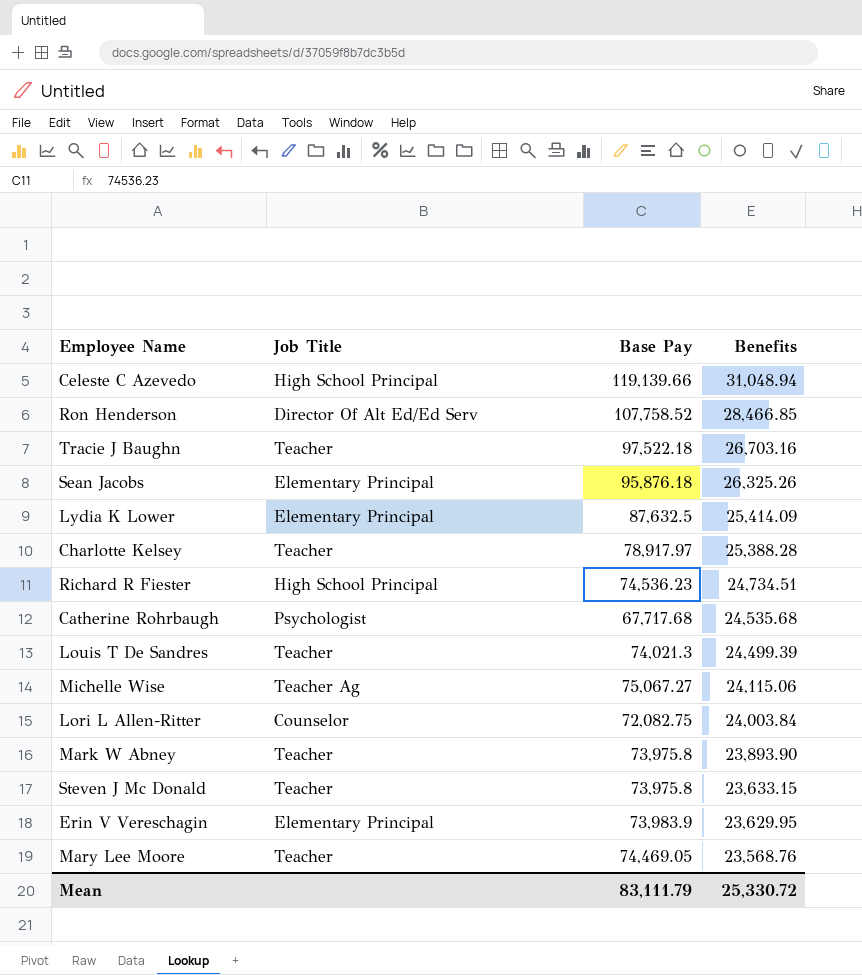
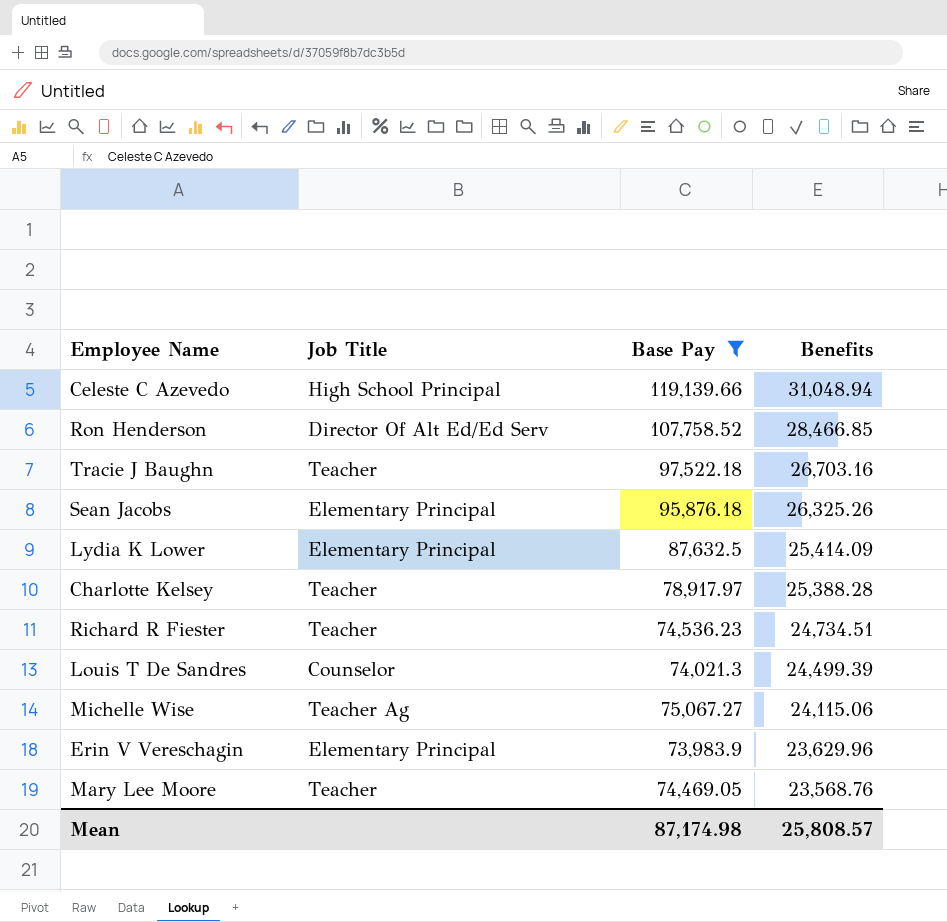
filter: none -> Base Pay >= 73,983.9
Richard R Fiester | Job Title: High School Principal -> Teacher
Louis T De Sandres | Job Title: Teacher -> Counselor
Erin V Vereschagin | Benefits: 23,629.95 -> 23,629.96
Mean | Base Pay: 83,111.79 -> 87,174.98
Mean | Benefits: 25,330.72 -> 25,808.57

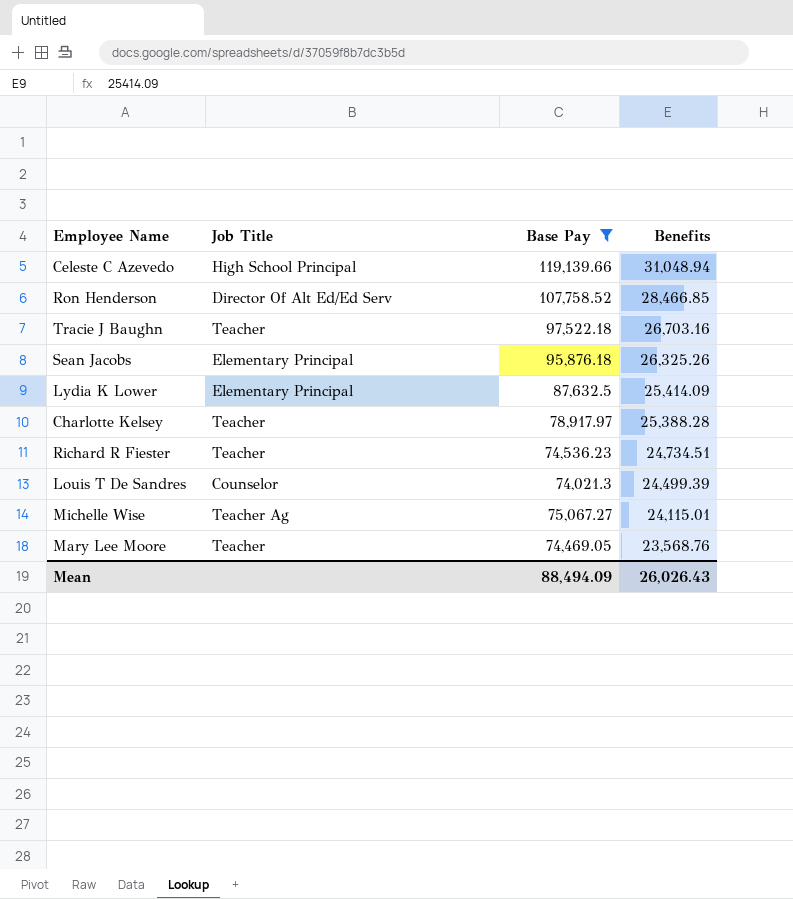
row Erin V Vereschagin: Elementary Principal | 73,983.9 | 23,629.96 -> none
Michelle Wise | Benefits: 24,115.06 -> 24,115.01
Mean | Base Pay: 87,174.98 -> 88,494.09
Mean | Benefits: 25,808.57 -> 26,026.43

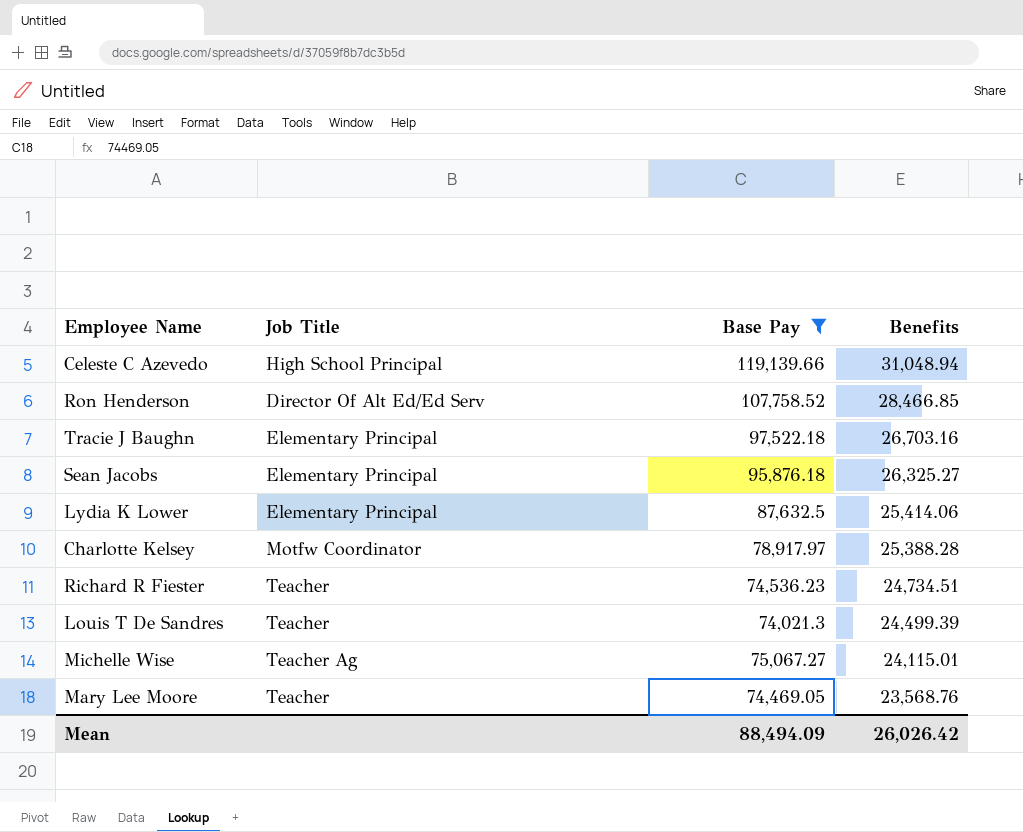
Tracie J Baughn | Job Title: Teacher -> Elementary Principal
Sean Jacobs | Benefits: 26,325.26 -> 26,325.27
Lydia K Lower | Benefits: 25,414.09 -> 25,414.06
Charlotte Kelsey | Job Title: Teacher -> Motfw Coordinator
Louis T De Sandres | Job Title: Counselor -> Teacher
Mean | Benefits: 26,026.43 -> 26,026.42

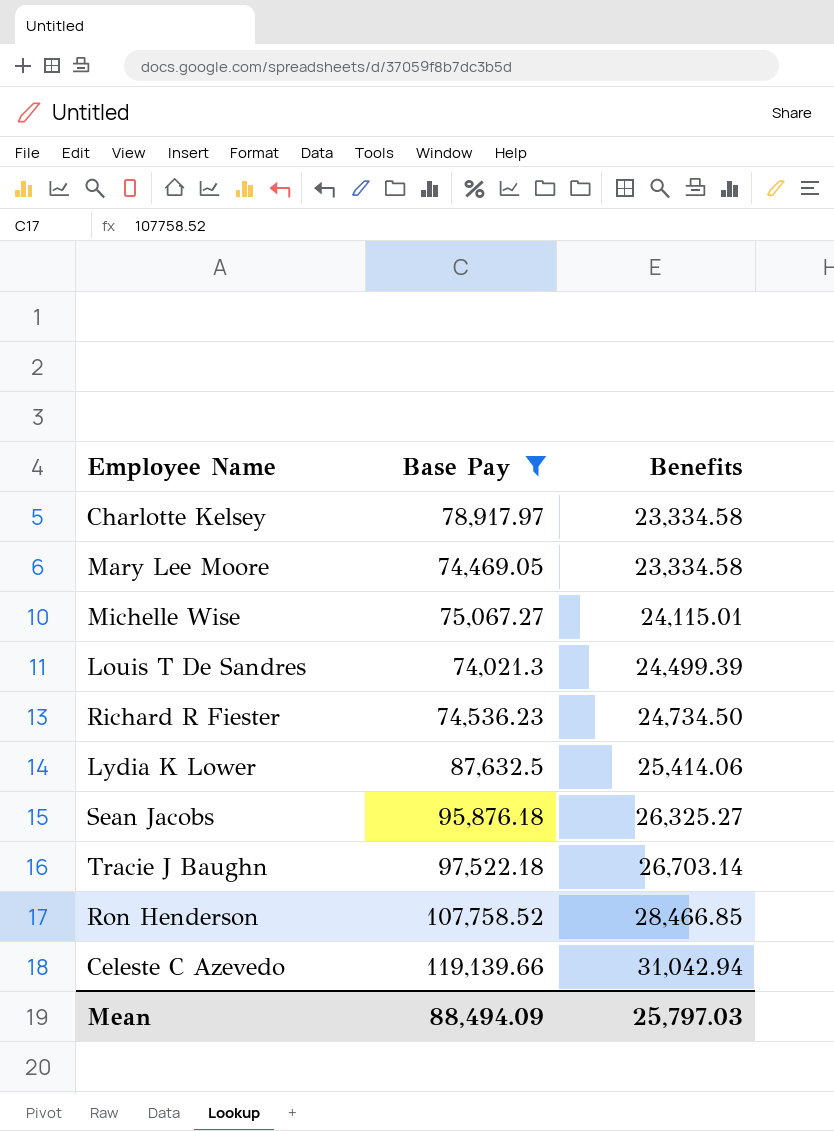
row order: Benefits descending -> Benefits ascending
column Job Title | position: 2 -> none
Charlotte Kelsey | Benefits: 25,388.28 -> 23,334.58
Mary Lee Moore | Benefits: 23,568.76 -> 23,334.58
Richard R Fiester | Benefits: 24,734.51 -> 24,734.50
Tracie J Baughn | Benefits: 26,703.16 -> 26,703.14
Celeste C Azevedo | Benefits: 31,048.94 -> 31,042.94
Mean | Benefits: 26,026.42 -> 25,797.03

